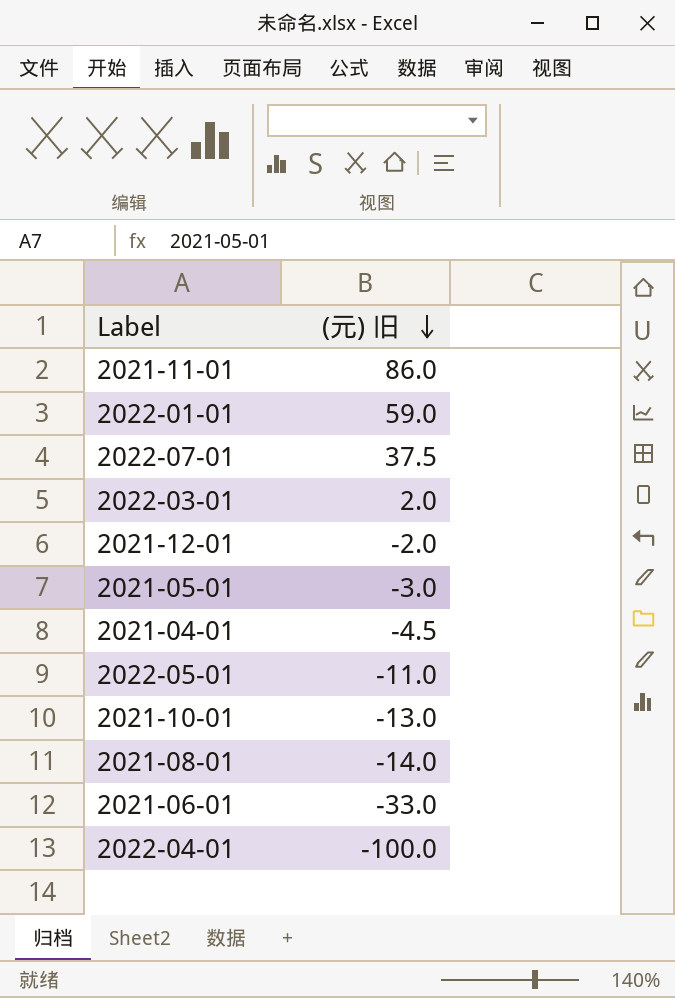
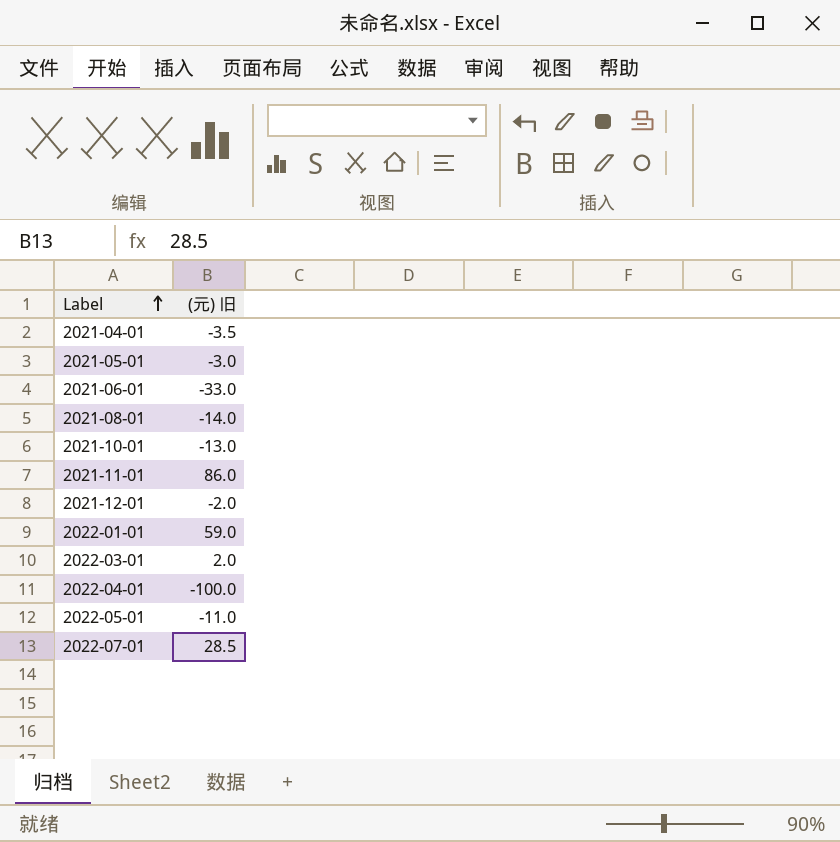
row order: (元) 旧 descending -> Label ascending
2021-04-01 | (元) 旧: -4.5 -> -3.5
2022-07-01 | (元) 旧: 37.5 -> 28.5

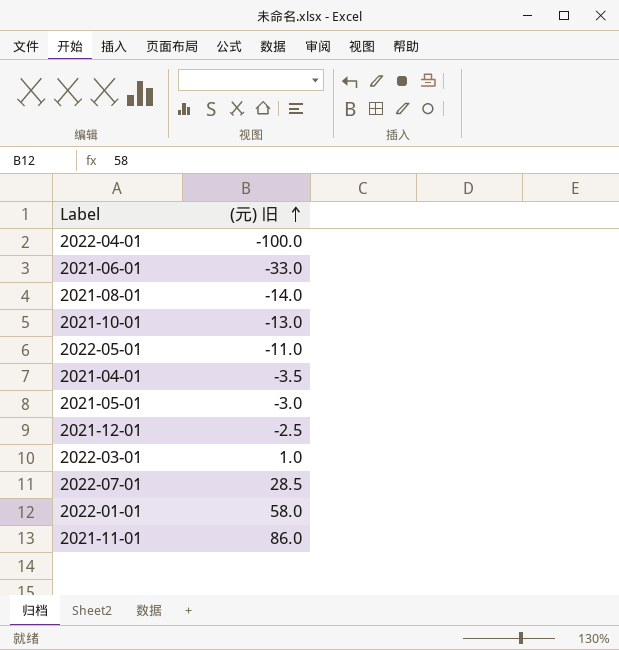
row order: Label ascending -> (元) 旧 ascending
2021-12-01 | (元) 旧: -2.0 -> -2.5
2022-03-01 | (元) 旧: 2.0 -> 1.0
2022-01-01 | (元) 旧: 59.0 -> 58.0

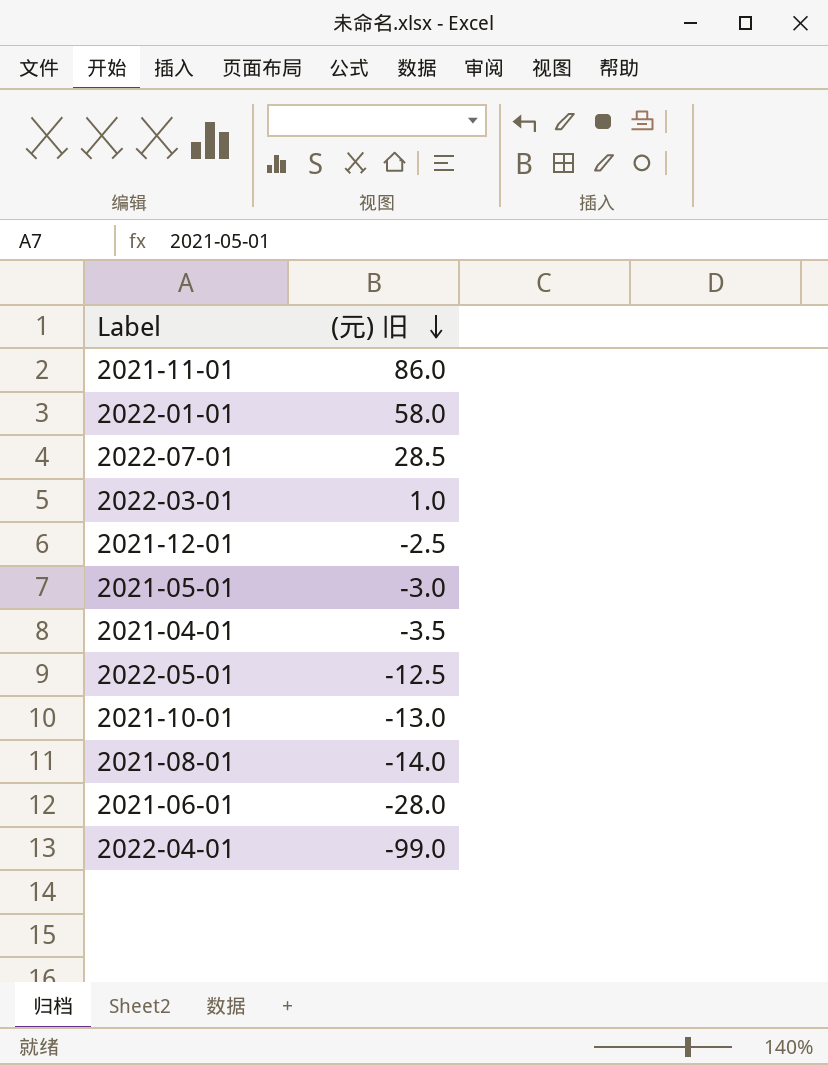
row order: (元) 旧 ascending -> (元) 旧 descending
2022-05-01 | (元) 旧: -11.0 -> -12.5
2021-06-01 | (元) 旧: -33.0 -> -28.0
2022-04-01 | (元) 旧: -100.0 -> -99.0

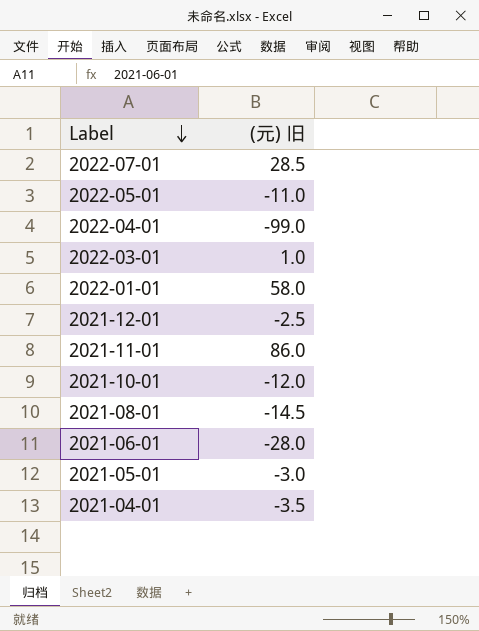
row order: (元) 旧 descending -> Label descending
2022-05-01 | (元) 旧: -12.5 -> -11.0
2021-10-01 | (元) 旧: -13.0 -> -12.0
2021-08-01 | (元) 旧: -14.0 -> -14.5

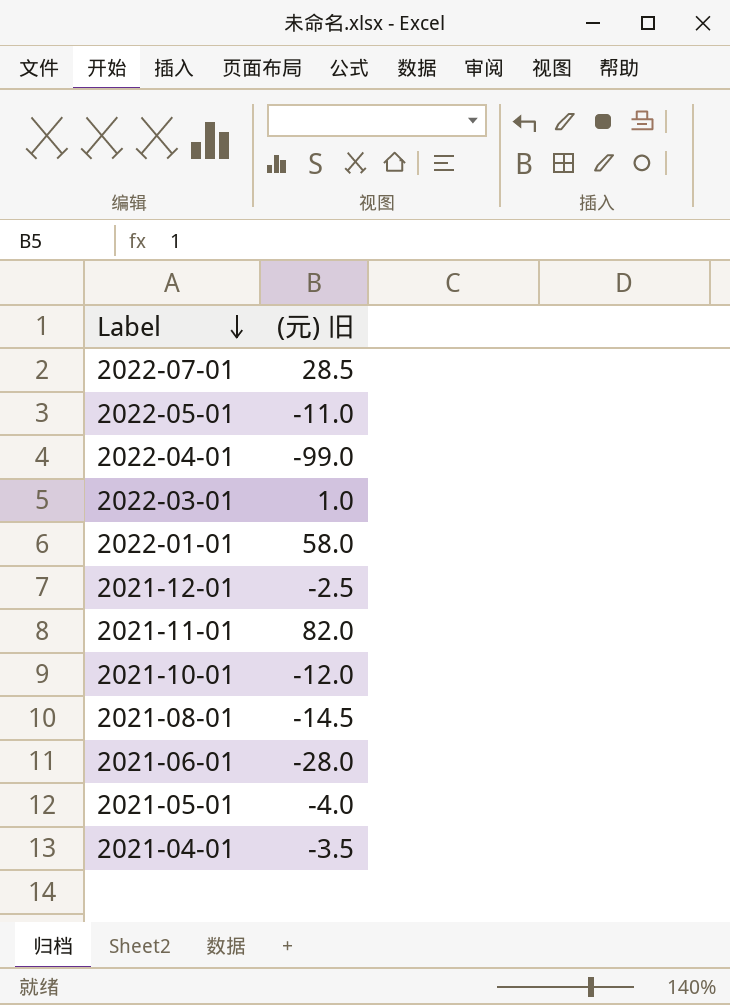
2021-11-01 | (元) 旧: 86.0 -> 82.0
2021-05-01 | (元) 旧: -3.0 -> -4.0

